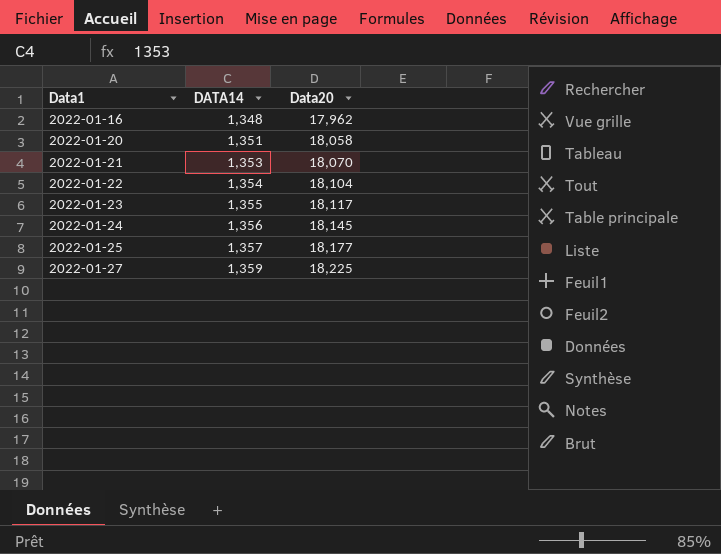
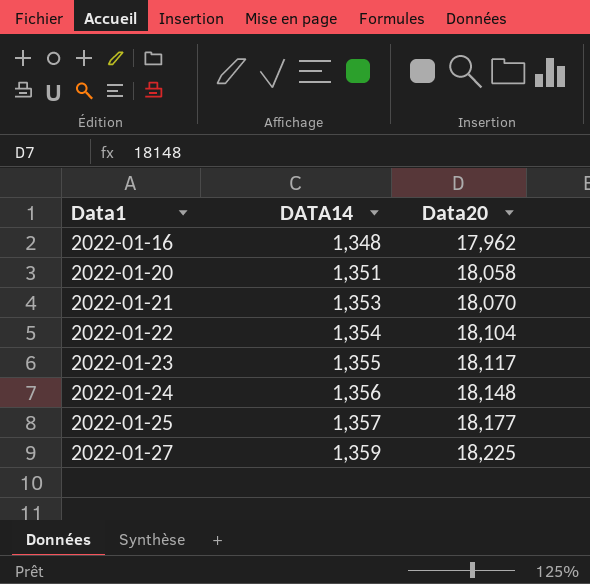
2022-01-24 | Data20: 18,145 -> 18,148

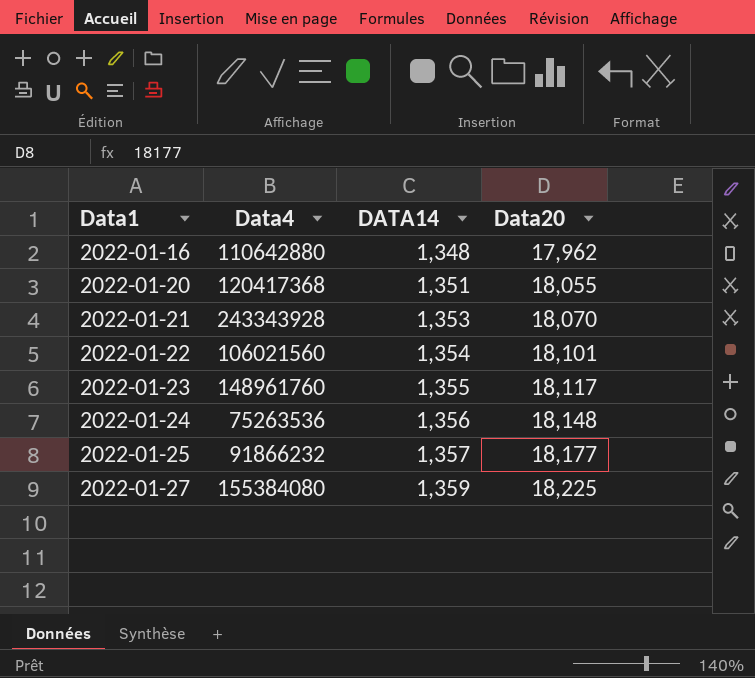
column Data4 | position: none -> 2
2022-01-20 | Data20: 18,058 -> 18,055
2022-01-22 | Data20: 18,104 -> 18,101

